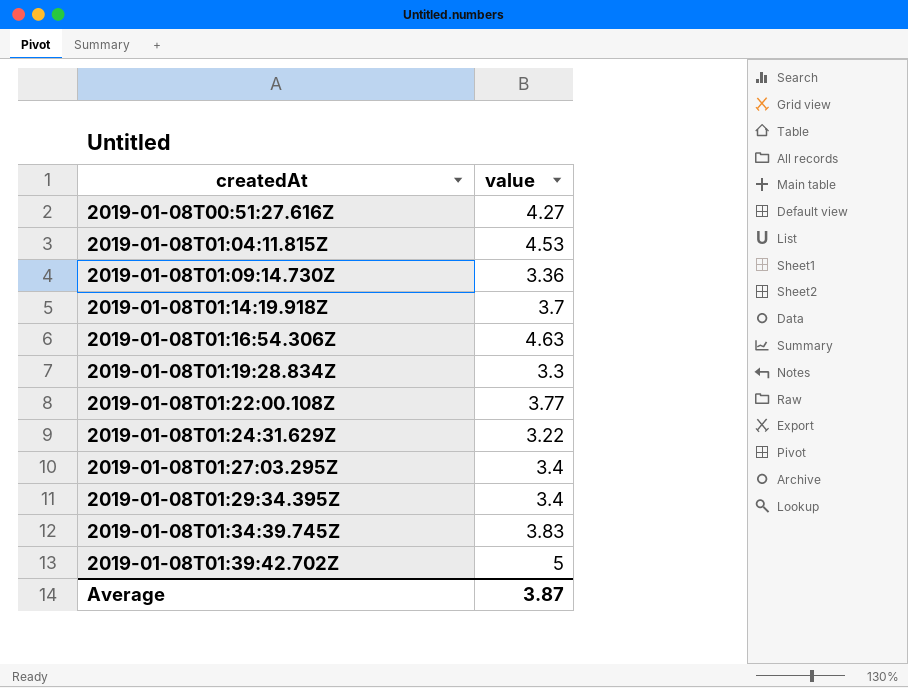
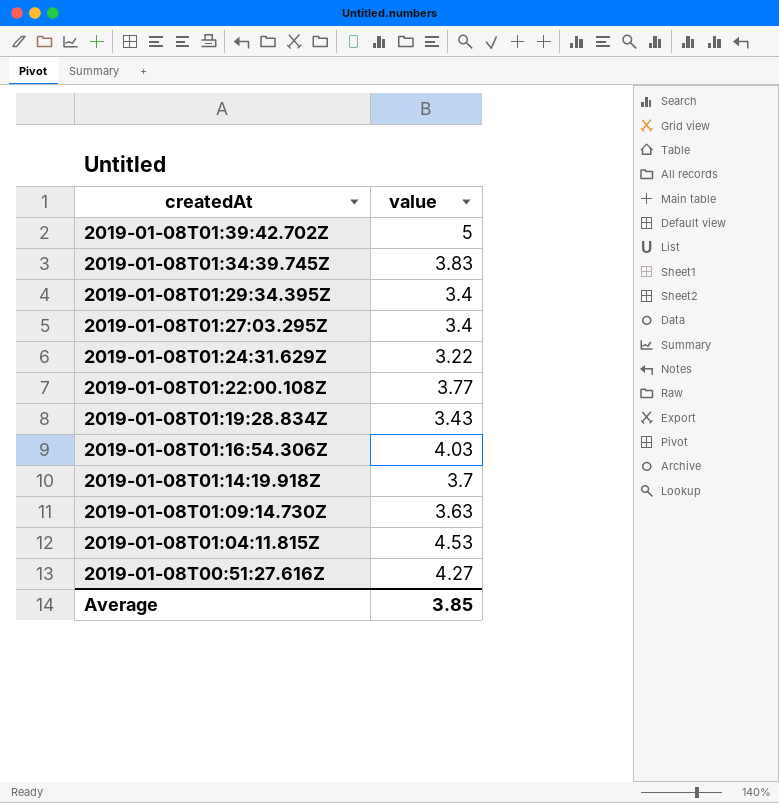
row order: createdAt ascending -> createdAt descending
2019-01-08T01:19:28.834Z | value: 3.3 -> 3.43
2019-01-08T01:16:54.306Z | value: 4.63 -> 4.03
2019-01-08T01:09:14.730Z | value: 3.36 -> 3.63
Average | value: 3.87 -> 3.85

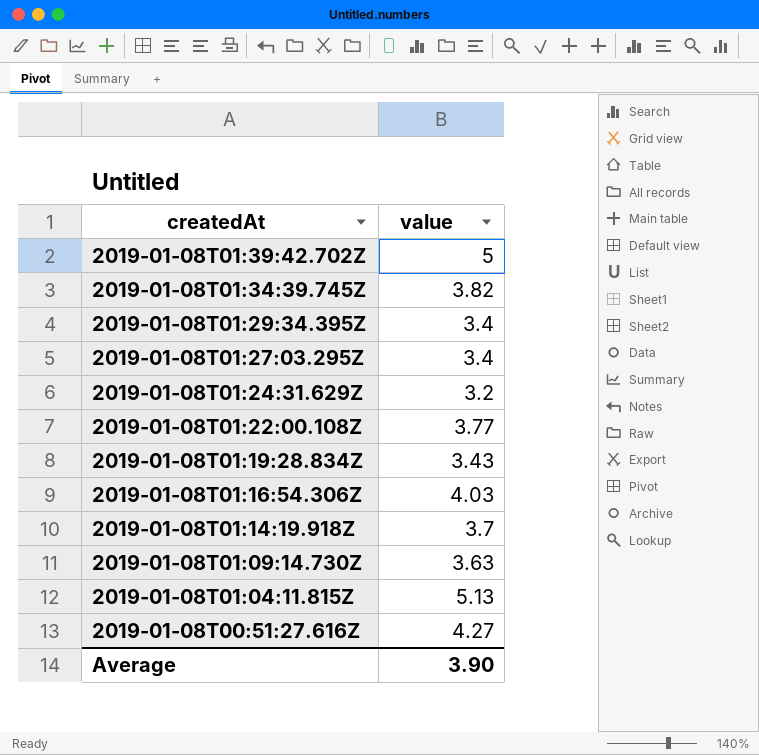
2019-01-08T01:34:39.745Z | value: 3.83 -> 3.82
2019-01-08T01:24:31.629Z | value: 3.22 -> 3.2
2019-01-08T01:04:11.815Z | value: 4.53 -> 5.13
Average | value: 3.85 -> 3.90

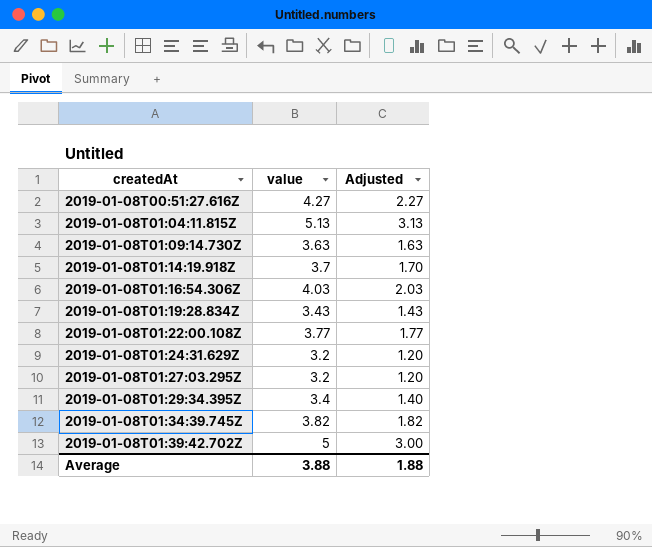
row order: createdAt descending -> createdAt ascending
column Adjusted | formula: none -> [value] - 2
2019-01-08T01:27:03.295Z | value: 3.4 -> 3.2
Average | value: 3.90 -> 3.88

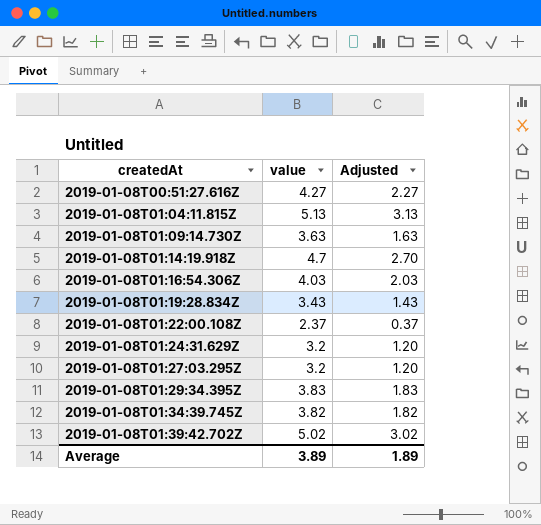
2019-01-08T01:14:19.918Z | value: 3.7 -> 4.7
2019-01-08T01:14:19.918Z | Adjusted: 1.70 -> 2.70
2019-01-08T01:22:00.108Z | value: 3.77 -> 2.37
2019-01-08T01:22:00.108Z | Adjusted: 1.77 -> 0.37
2019-01-08T01:29:34.395Z | value: 3.4 -> 3.83
2019-01-08T01:29:34.395Z | Adjusted: 1.40 -> 1.83
2019-01-08T01:39:42.702Z | value: 5 -> 5.02
2019-01-08T01:39:42.702Z | Adjusted: 3.00 -> 3.02
Average | value: 3.88 -> 3.89
Average | Adjusted: 1.88 -> 1.89

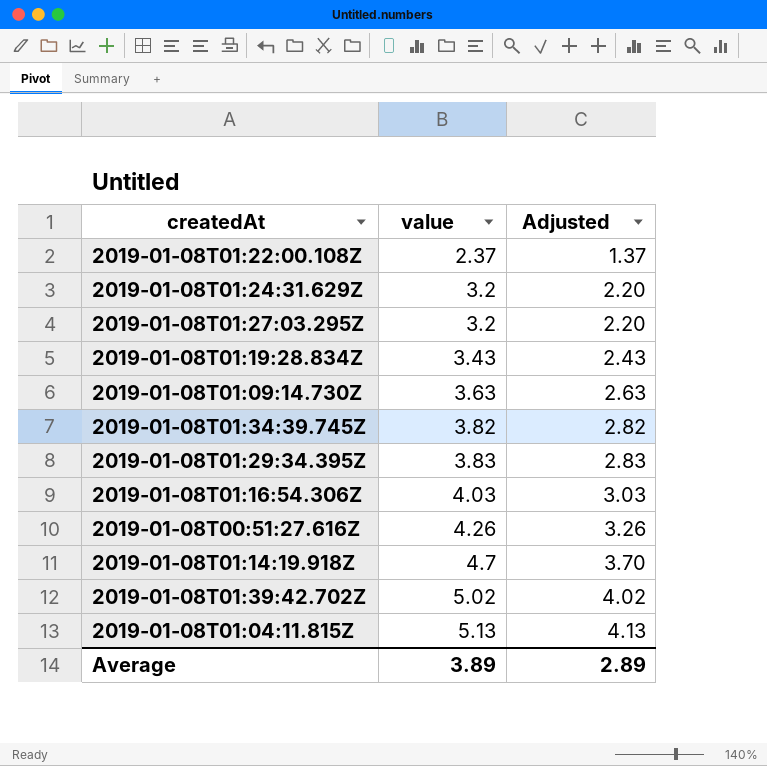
row order: createdAt ascending -> value ascending
column Adjusted | formula: [value] - 2 -> [value] - 1
2019-01-08T00:51:27.616Z | value: 4.27 -> 4.26
Average | Adjusted: 1.89 -> 2.89

